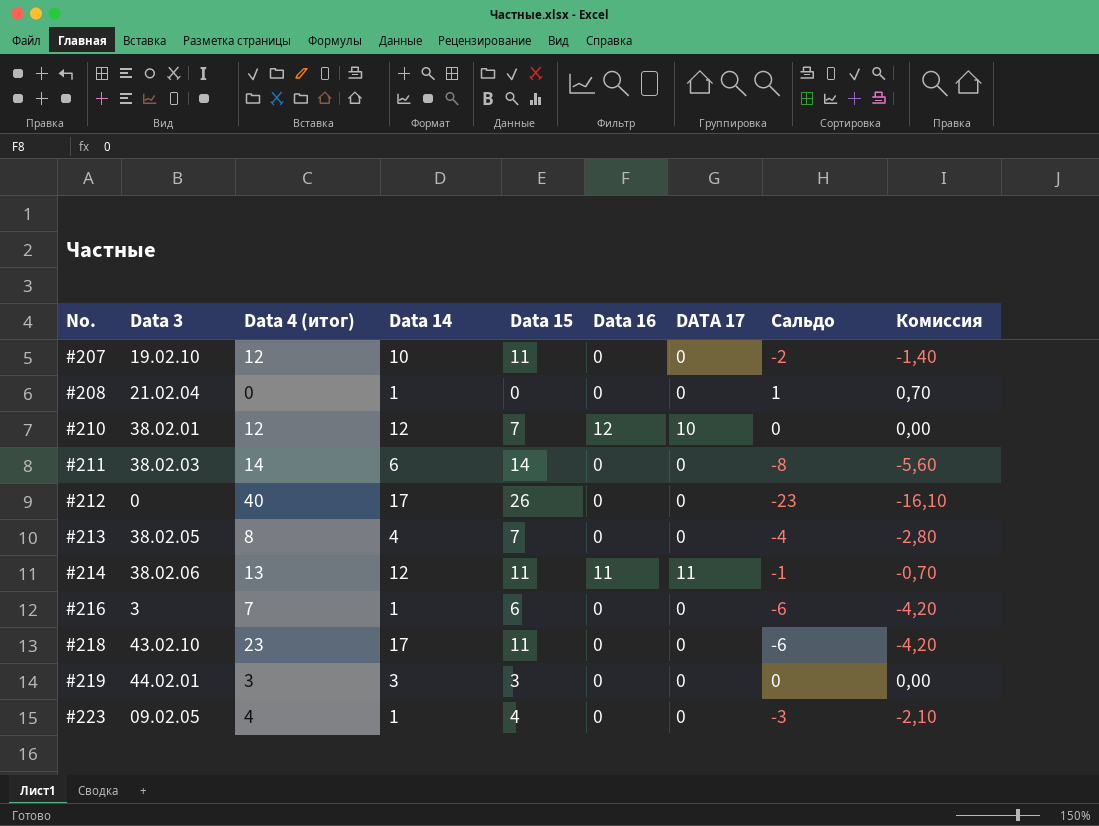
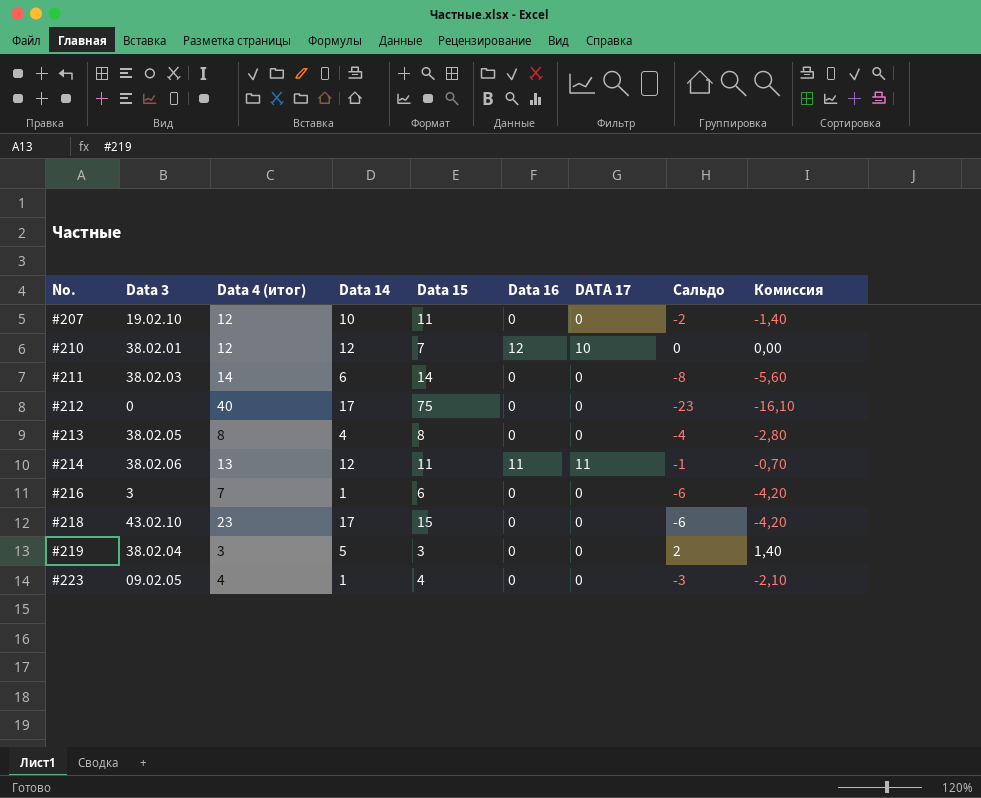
row #208: 21.02.04 | 0 | 1 | 0 | 0 | 0 | 1 | 0,70 -> none
#212 | Data 15: 26 -> 75
#213 | Data 15: 7 -> 8
#218 | Data 15: 11 -> 15
#219 | Data 3: 44.02.01 -> 38.02.04
#219 | Data 14: 3 -> 5
#219 | Сальдо: 0 -> 2
#219 | Комиссия: 0,00 -> 1,40

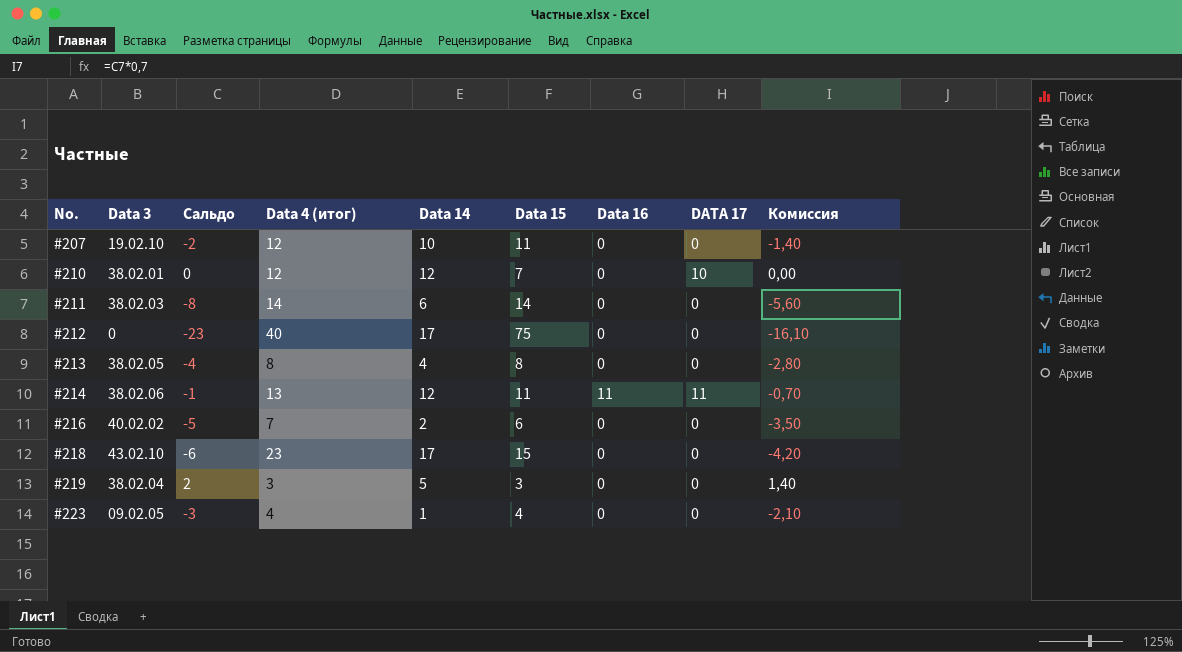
column Сальдо | position: 8 -> 3
#210 | Data 16: 12 -> 0
#216 | Data 3: 3 -> 40.02.02
#216 | Сальдо: -6 -> -5
#216 | Data 14: 1 -> 2
#216 | Комиссия: -4,20 -> -3,50

